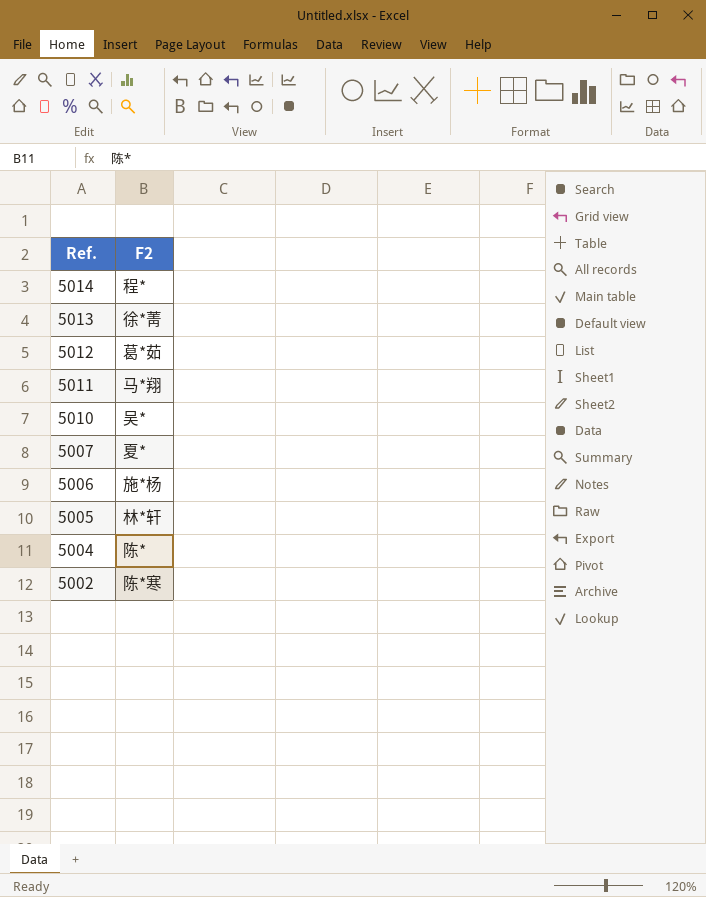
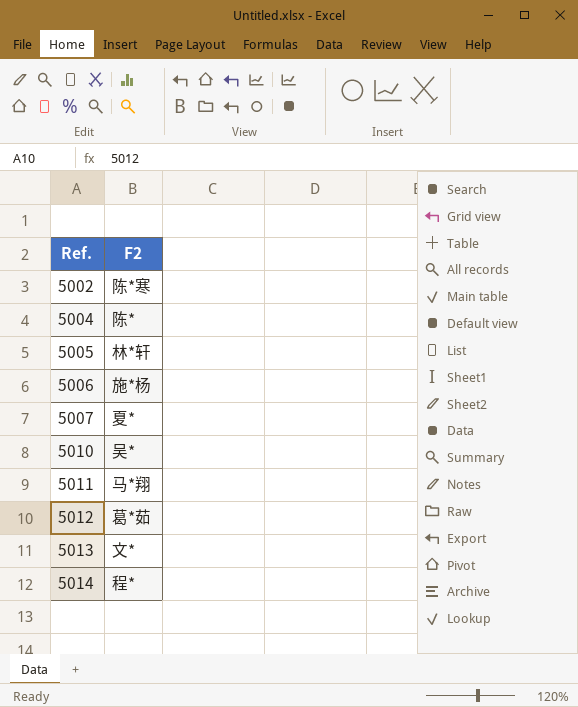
row order: Ref. descending -> Ref. ascending
5013 | F2: 徐*菁 -> 文*

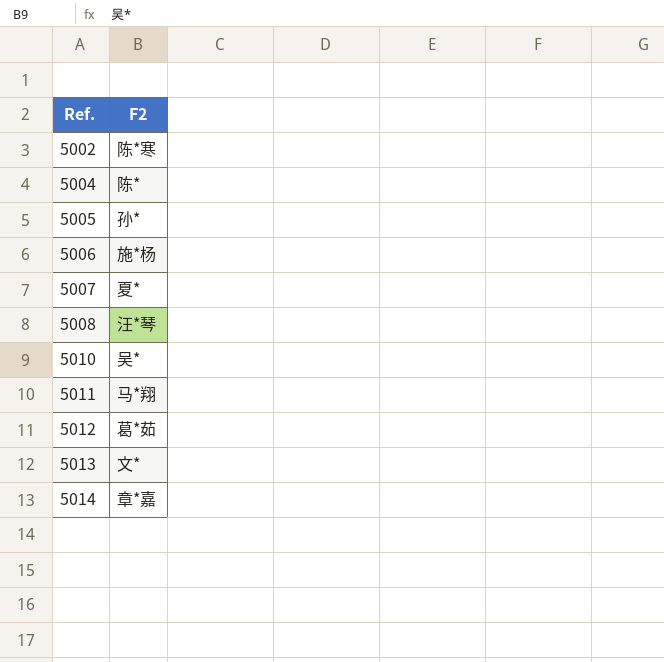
5005 | F2: 林*轩 -> 孙*
row 5008: none -> 汪*琴
5014 | F2: 程* -> 章*嘉

